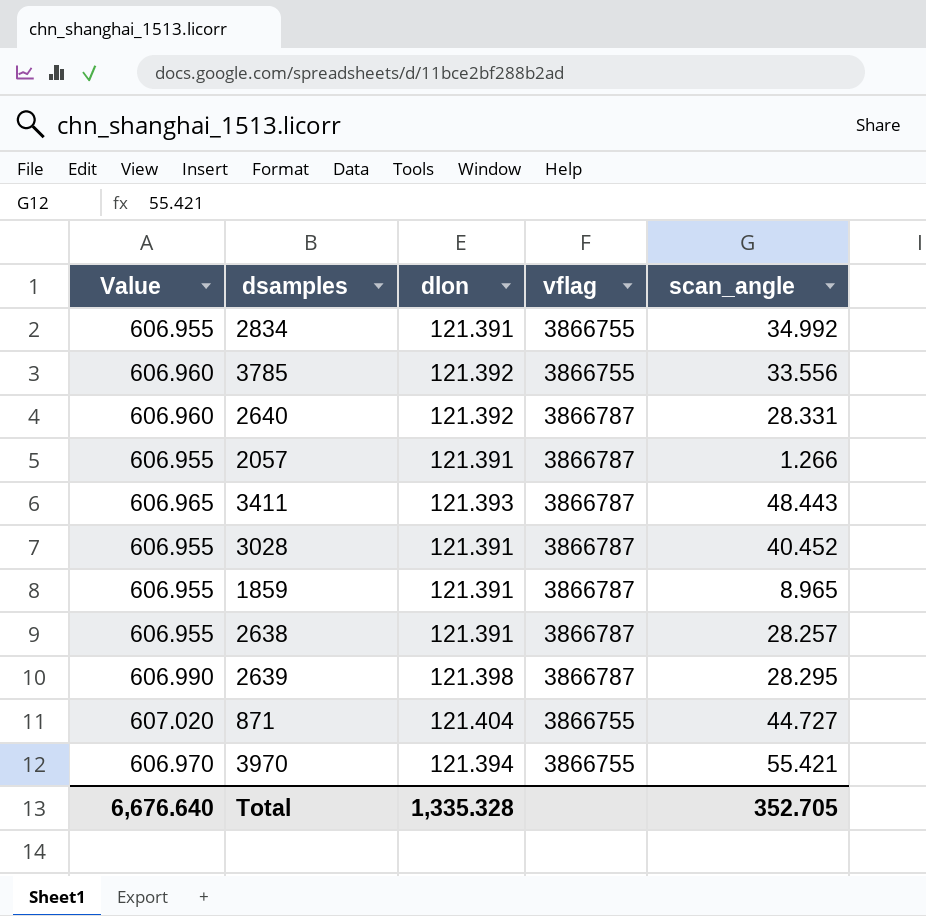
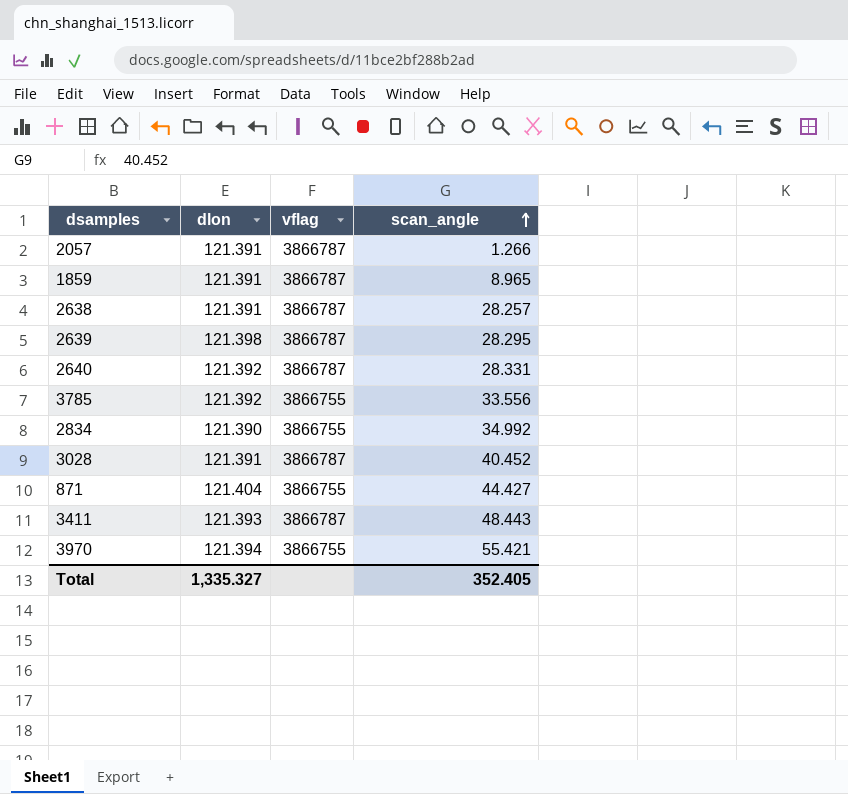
row order: none -> scan_angle ascending
column Value | formula: [dlon] * 5 -> none
2834 | dlon: 121.391 -> 121.390
871 | scan_angle: 44.727 -> 44.427
Total | dlon: 1,335.328 -> 1,335.327
Total | scan_angle: 352.705 -> 352.405

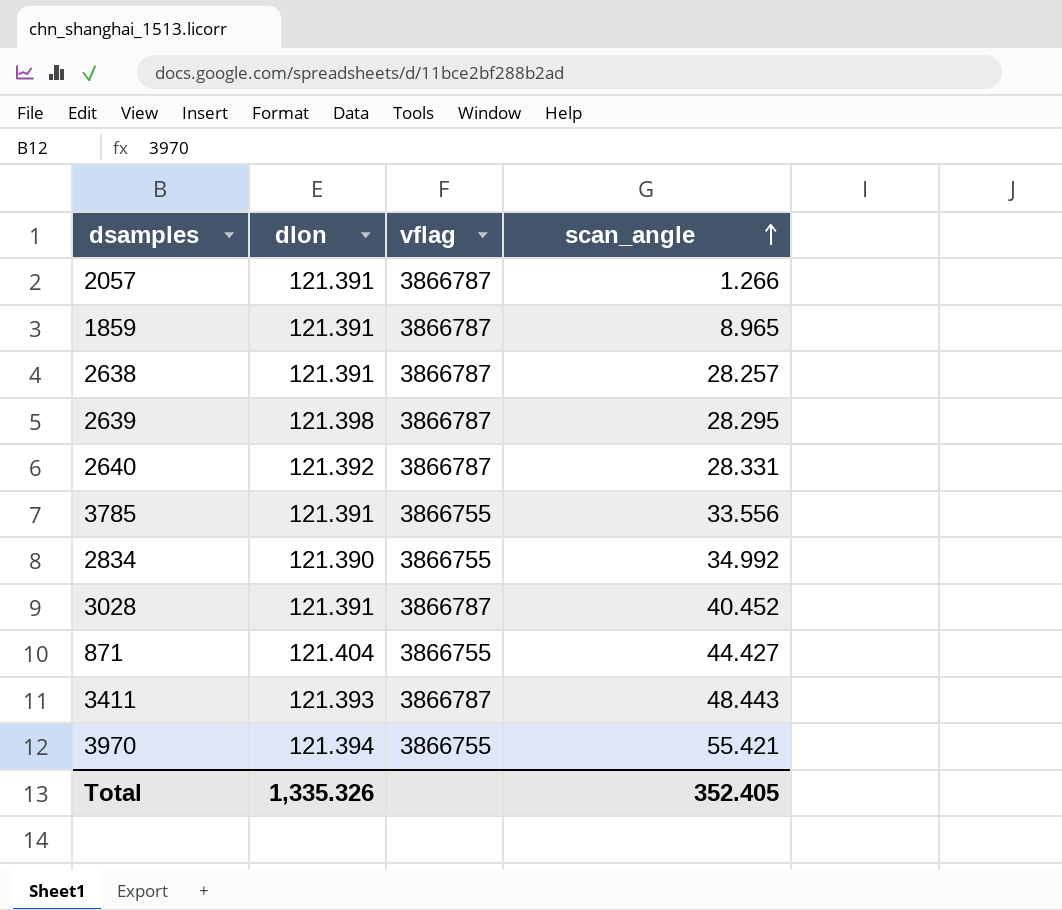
3785 | dlon: 121.392 -> 121.391
Total | dlon: 1,335.327 -> 1,335.326

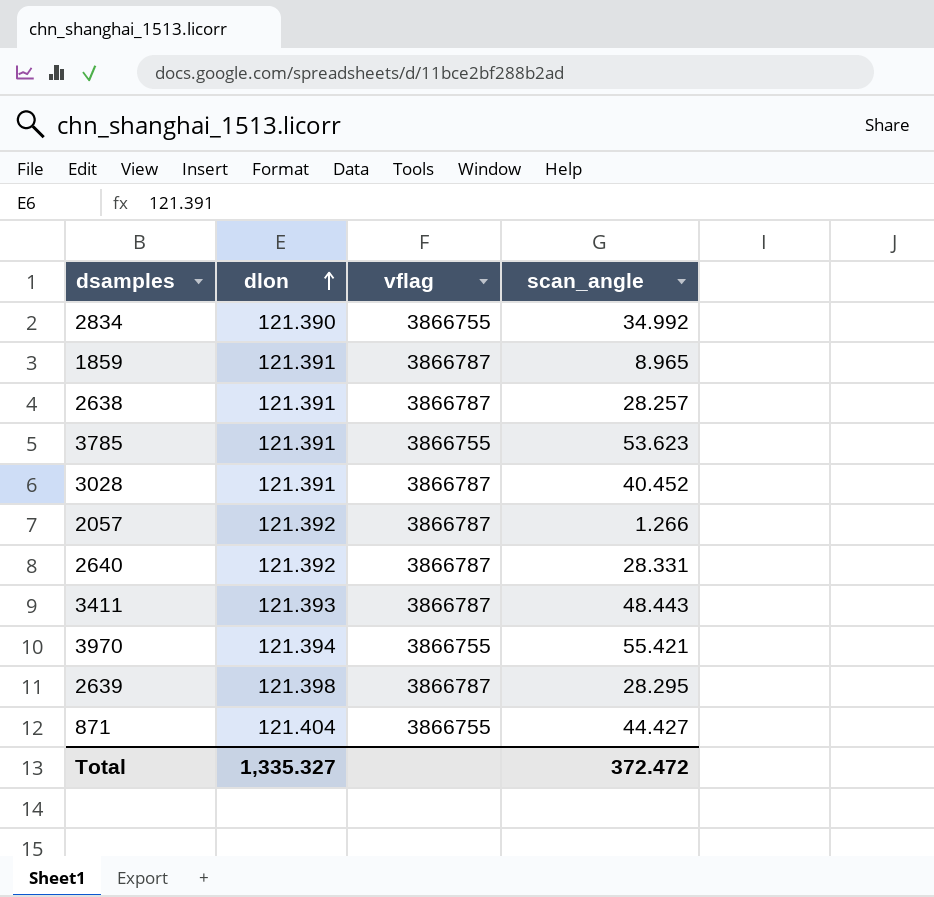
row order: scan_angle ascending -> dlon ascending
3785 | scan_angle: 33.556 -> 53.623
2057 | dlon: 121.391 -> 121.392
Total | dlon: 1,335.326 -> 1,335.327
Total | scan_angle: 352.405 -> 372.472

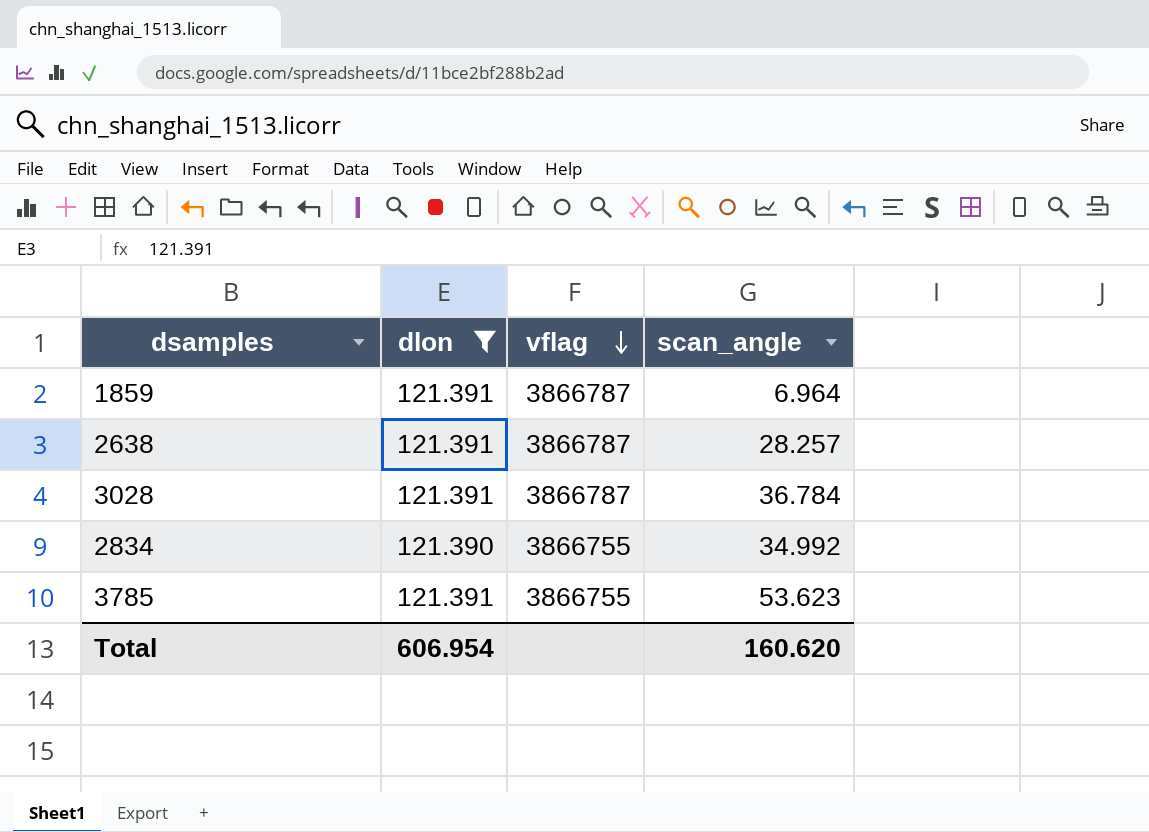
filter: none -> dlon <= 121.391
row order: dlon ascending -> vflag descending
1859 | scan_angle: 8.965 -> 6.964
3028 | scan_angle: 40.452 -> 36.784
Total | dlon: 1,335.327 -> 606.954
Total | scan_angle: 372.472 -> 160.620

